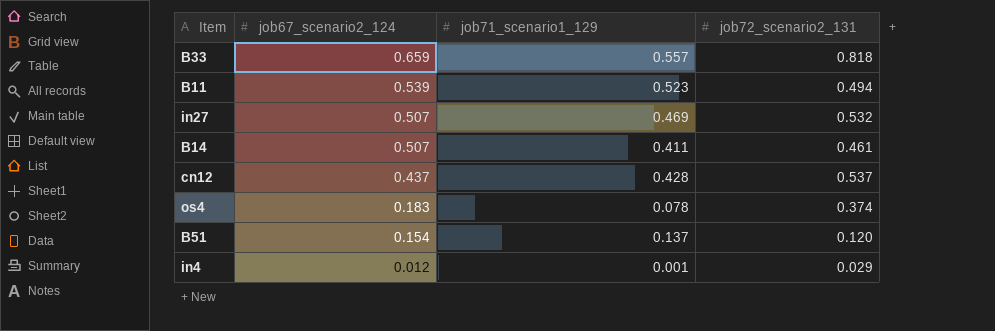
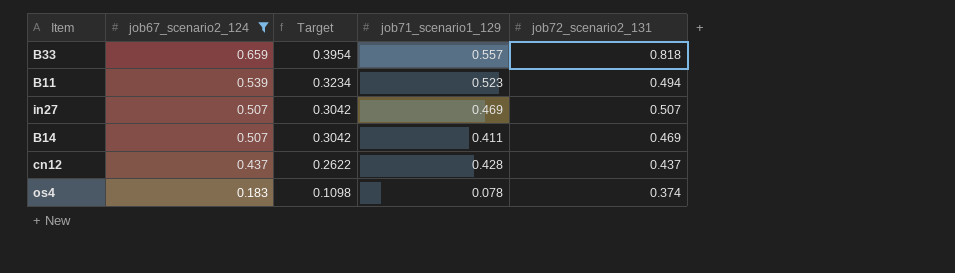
filter: none -> job67_scenario2_124 >= 0.183
column Target | formula: none -> [job67_scenario2_124] * 0.6
in27 | job72_scenario2_131: 0.532 -> 0.507
B14 | job72_scenario2_131: 0.461 -> 0.469
cn12 | job72_scenario2_131: 0.537 -> 0.437

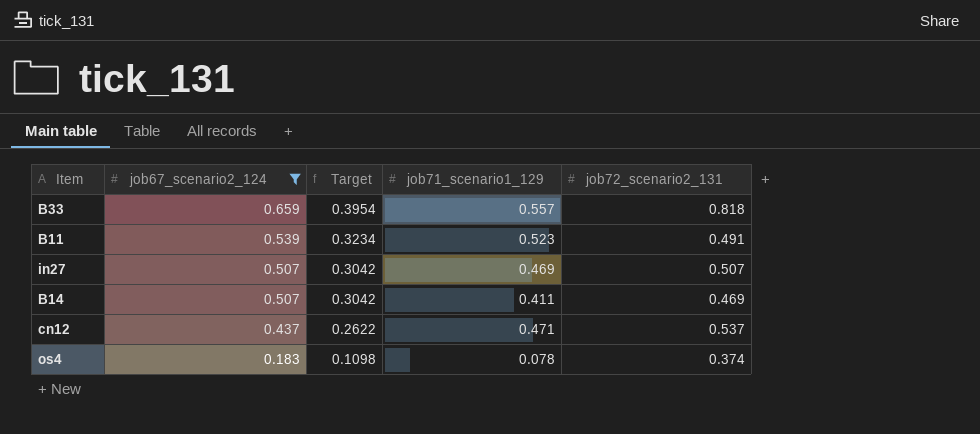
B11 | job72_scenario2_131: 0.494 -> 0.491
cn12 | job71_scenario1_129: 0.428 -> 0.471
cn12 | job72_scenario2_131: 0.437 -> 0.537

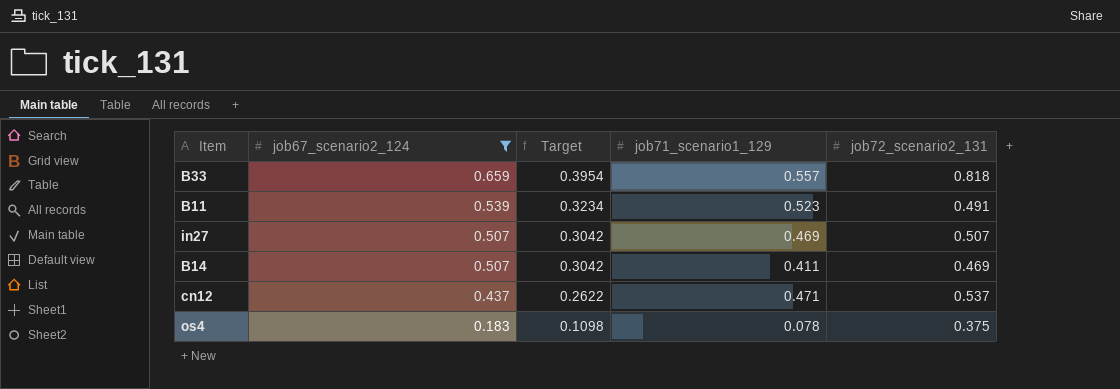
os4 | job72_scenario2_131: 0.374 -> 0.375

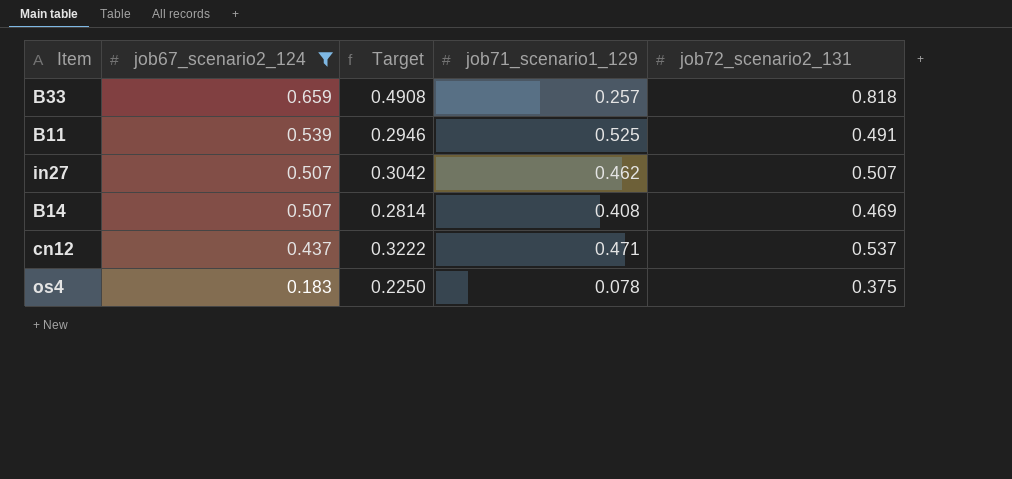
column Target | formula: [job67_scenario2_124] * 0.6 -> [job72_scenario2_131] * 0.6
B33 | job71_scenario1_129: 0.557 -> 0.257
B11 | job71_scenario1_129: 0.523 -> 0.525
in27 | job71_scenario1_129: 0.469 -> 0.462
B14 | job71_scenario1_129: 0.411 -> 0.408

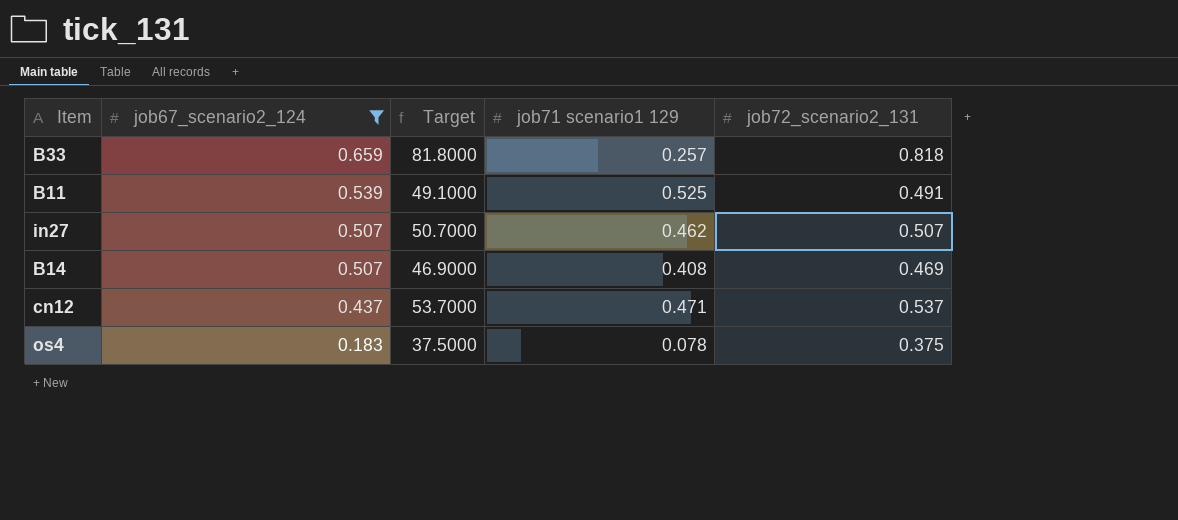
column Target | formula: [job72_scenario2_131] * 0.6 -> [job72_scenario2_131] * 100
column name: job71_scenario1_129 -> job71 scenario1 129

